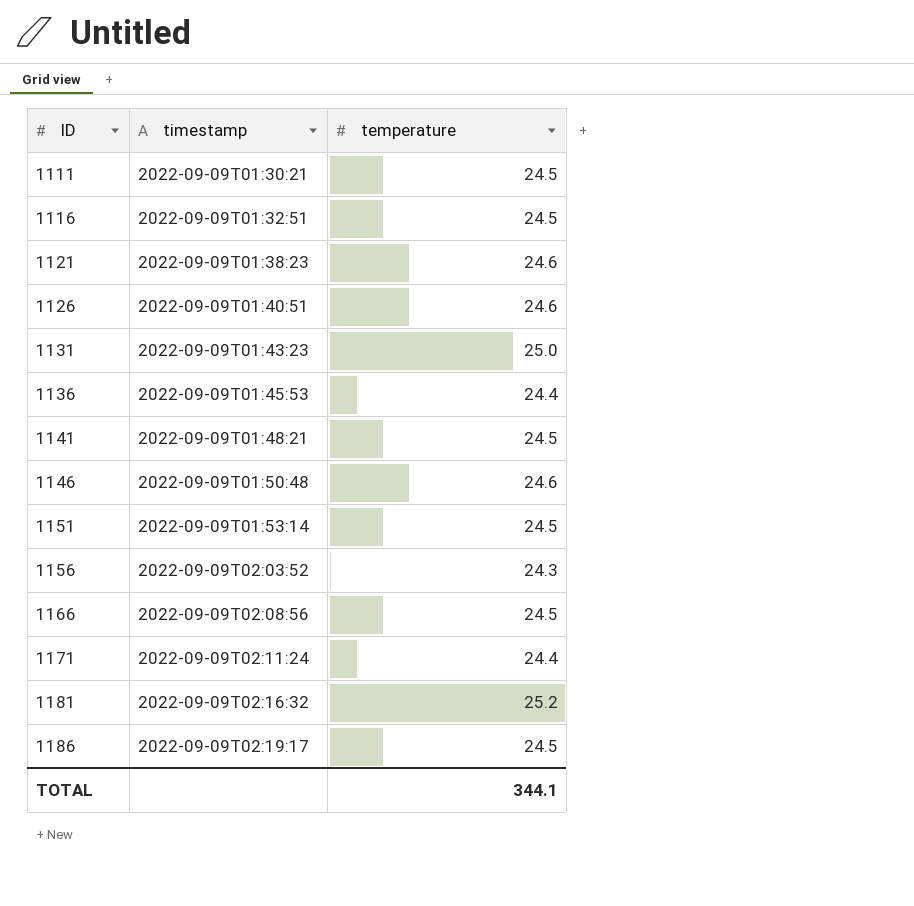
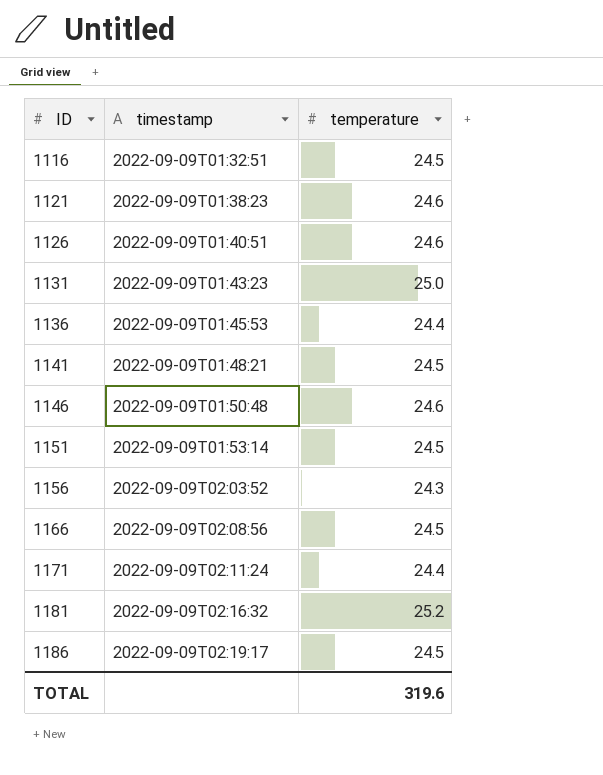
row 1111: 2022-09-09T01:30:21 | 24.5 -> none
TOTAL | temperature: 344.1 -> 319.6

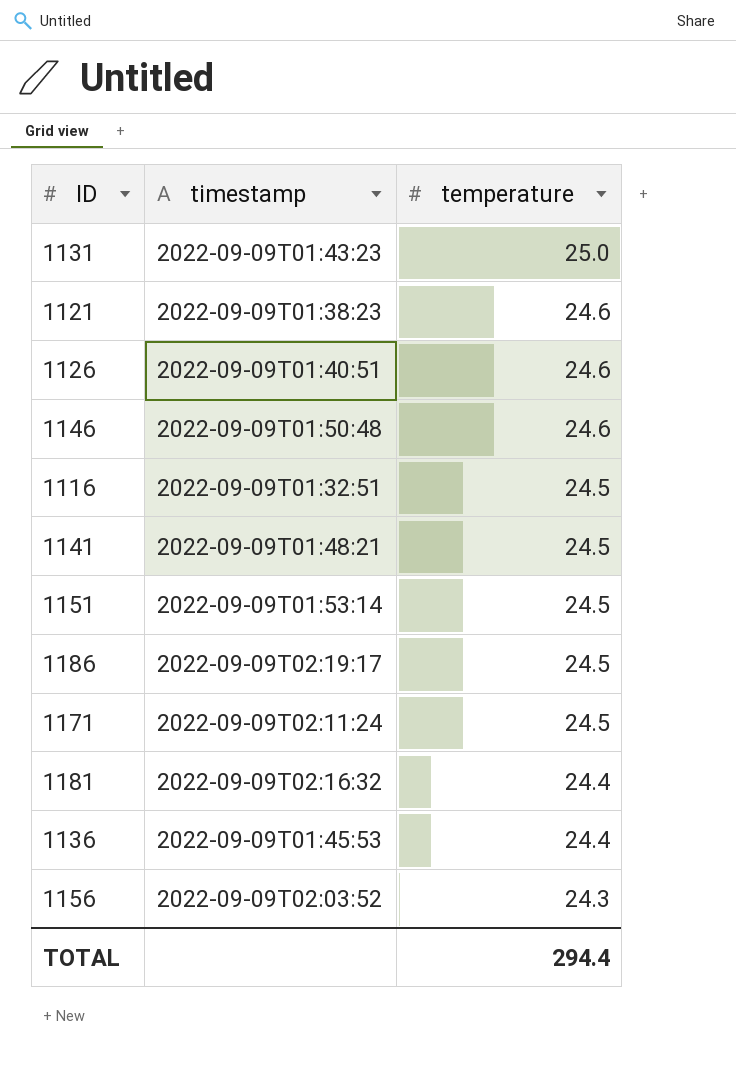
row order: ID ascending -> temperature descending
row 1166: 2022-09-09T02:08:56 | 24.5 -> none
1171 | temperature: 24.4 -> 24.5
1181 | temperature: 25.2 -> 24.4
TOTAL | temperature: 319.6 -> 294.4

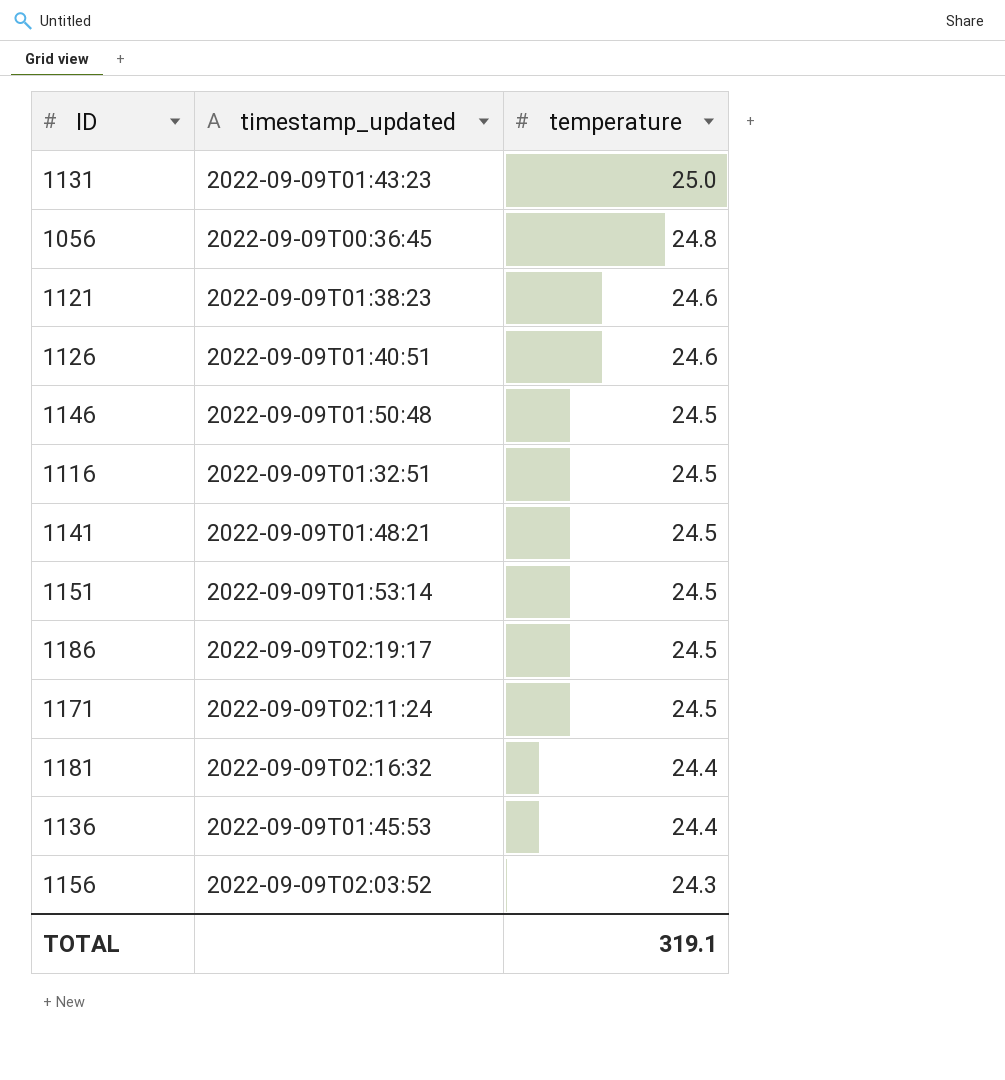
column name: timestamp -> timestamp_updated
row 1056: none -> 2022-09-09T00:36:45 | 24.8
1146 | temperature: 24.6 -> 24.5
TOTAL | temperature: 294.4 -> 319.1

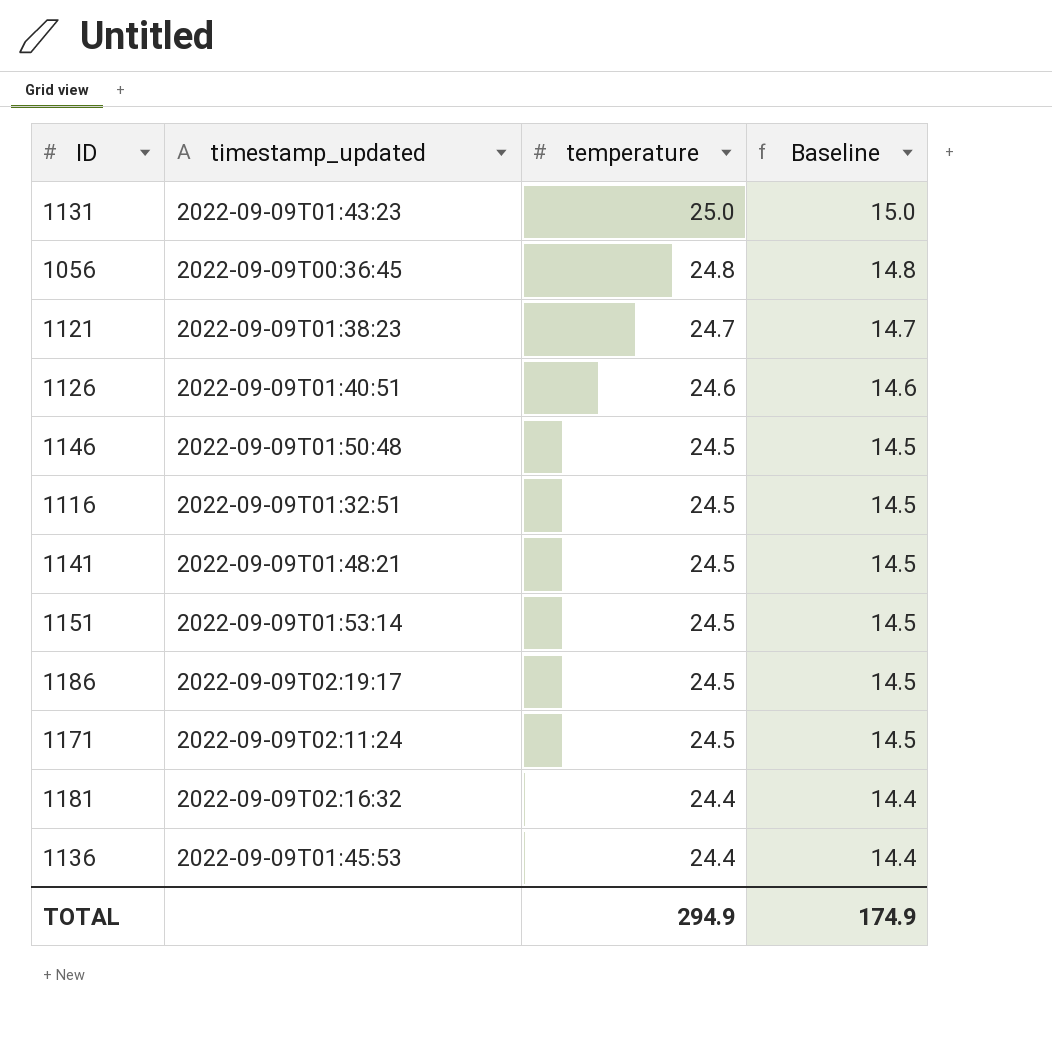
column Baseline | formula: none -> [temperature] - 10
row 1156: 2022-09-09T02:03:52 | 24.3 -> none
1121 | temperature: 24.6 -> 24.7
TOTAL | temperature: 319.1 -> 294.9

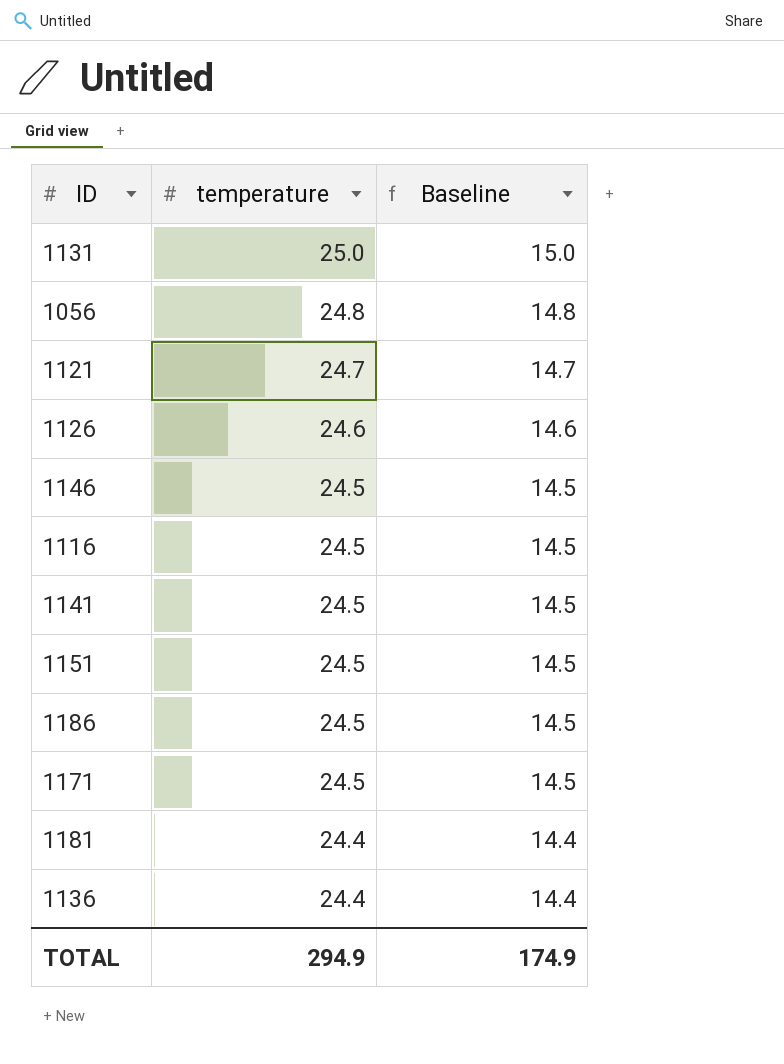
column timestamp_updated | position: 2 -> none

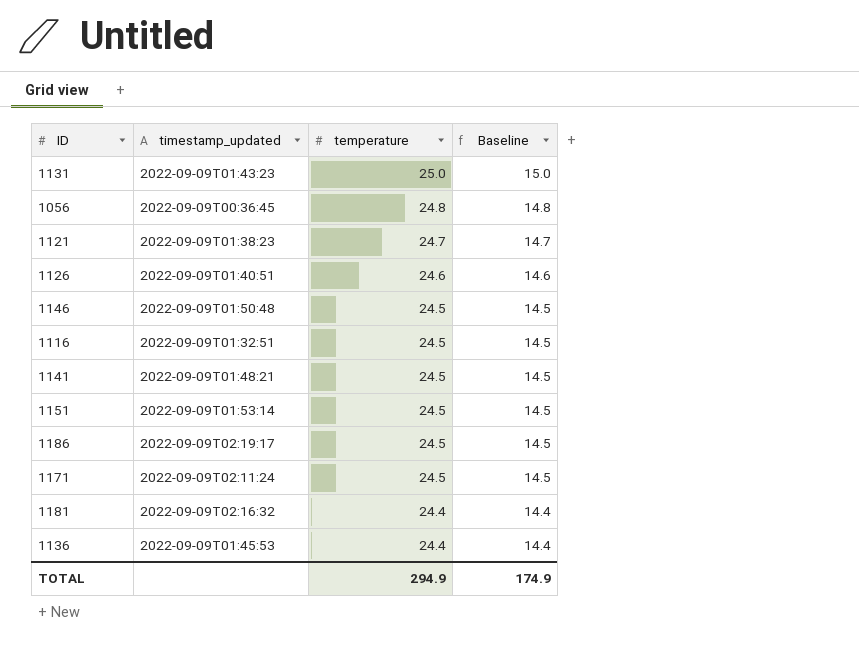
column timestamp_updated | position: none -> 2

